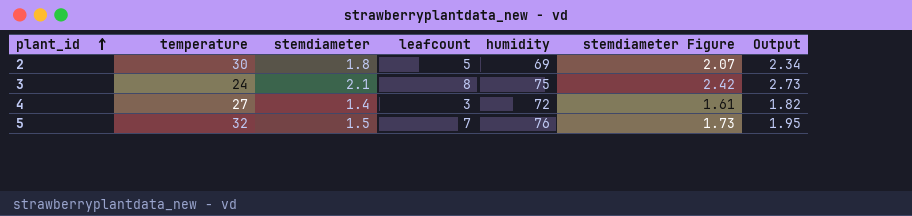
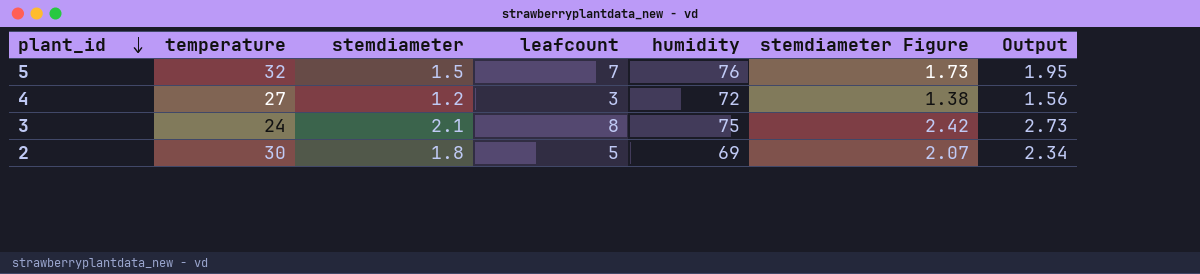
row order: plant_id ascending -> plant_id descending
4 | stemdiameter: 1.4 -> 1.2
4 | stemdiameter Figure: 1.61 -> 1.38
4 | Output: 1.82 -> 1.56

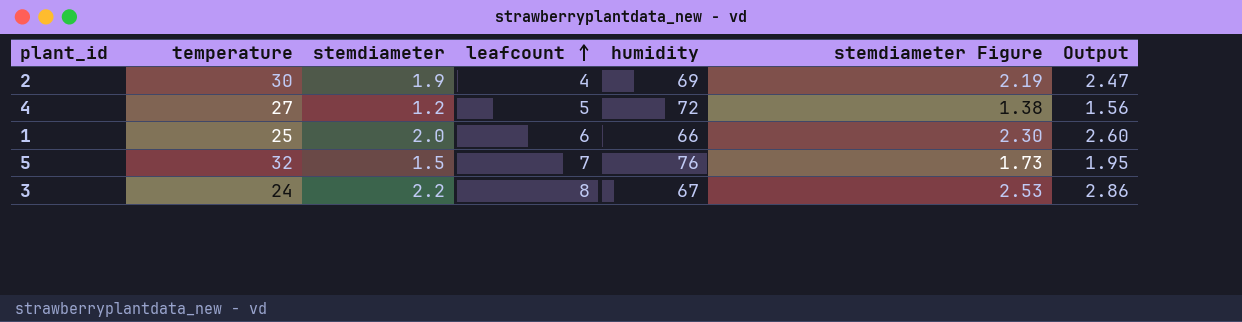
row order: plant_id descending -> leafcount ascending
2 | stemdiameter: 1.8 -> 1.9
2 | leafcount: 5 -> 4
2 | stemdiameter Figure: 2.07 -> 2.19
2 | Output: 2.34 -> 2.47
4 | leafcount: 3 -> 5
row 1: none -> 25 | 2.0 | 6 | 66 | 2.30 | 2.60
3 | stemdiameter: 2.1 -> 2.2
3 | humidity: 75 -> 67
3 | stemdiameter Figure: 2.42 -> 2.53
3 | Output: 2.73 -> 2.86

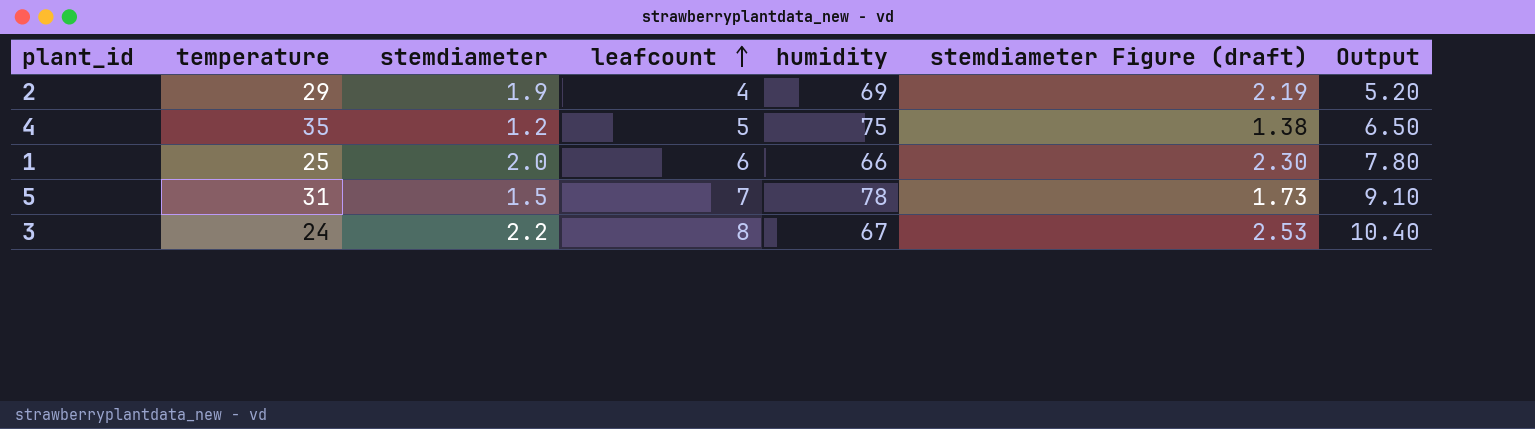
column name: stemdiameter Figure -> stemdiameter Figure (draft)
column Output | formula: [stemdiameter] * 1.3 -> [leafcount] * 1.3
2 | temperature: 30 -> 29
4 | temperature: 27 -> 35
4 | humidity: 72 -> 75
5 | temperature: 32 -> 31
5 | humidity: 76 -> 78

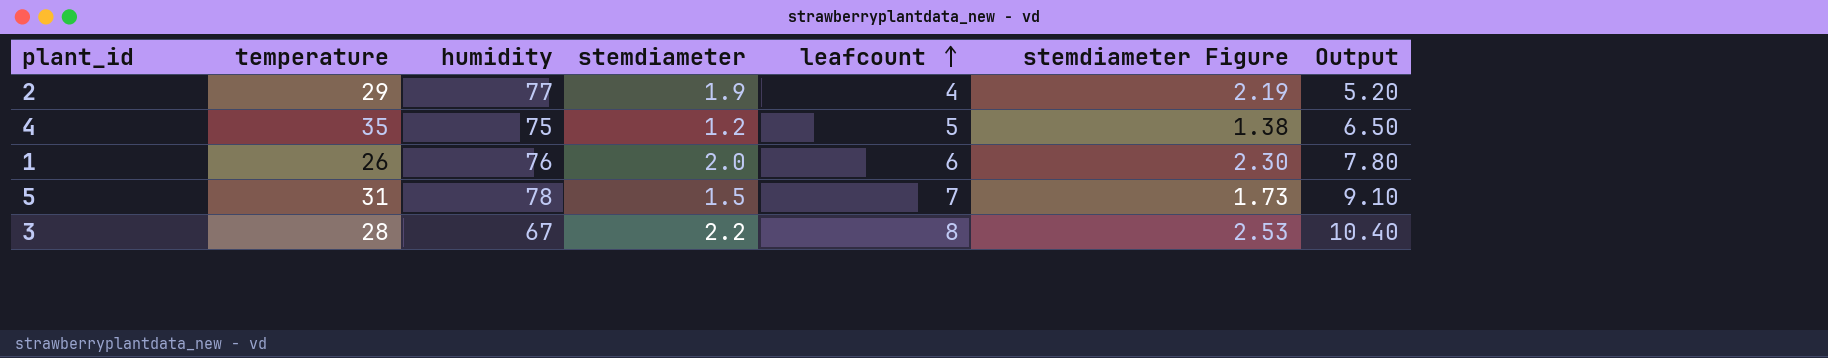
column humidity | position: 5 -> 3
column name: stemdiameter Figure (draft) -> stemdiameter Figure
2 | humidity: 69 -> 77
1 | temperature: 25 -> 26
1 | humidity: 66 -> 76
3 | temperature: 24 -> 28

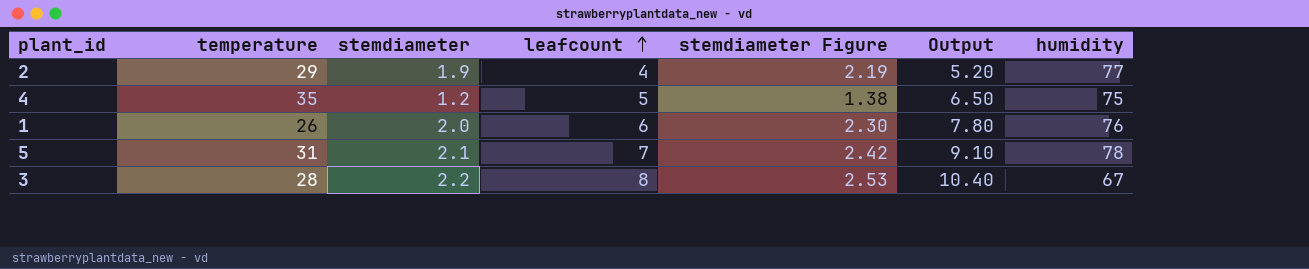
column humidity | position: 3 -> 7
5 | stemdiameter: 1.5 -> 2.1
5 | stemdiameter Figure: 1.73 -> 2.42

